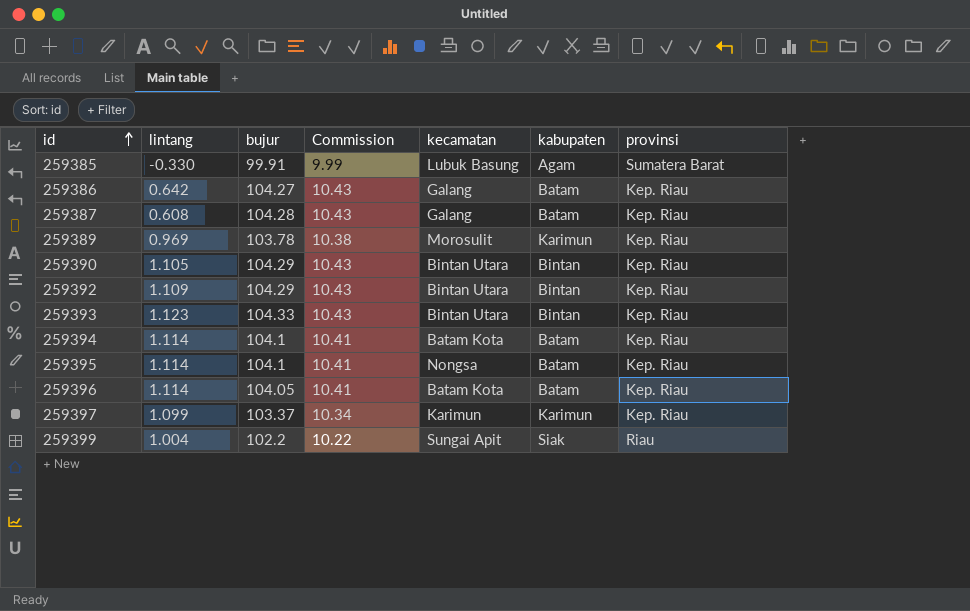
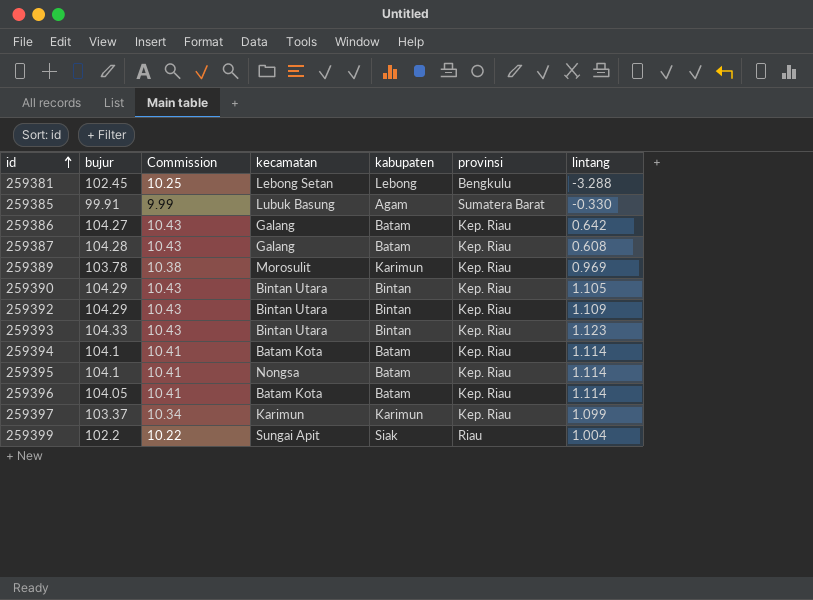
column lintang | position: 2 -> 7
row 259381: none -> 102.45 | 10.25 | Lebong Setan | Lebong | Bengkulu | -3.288

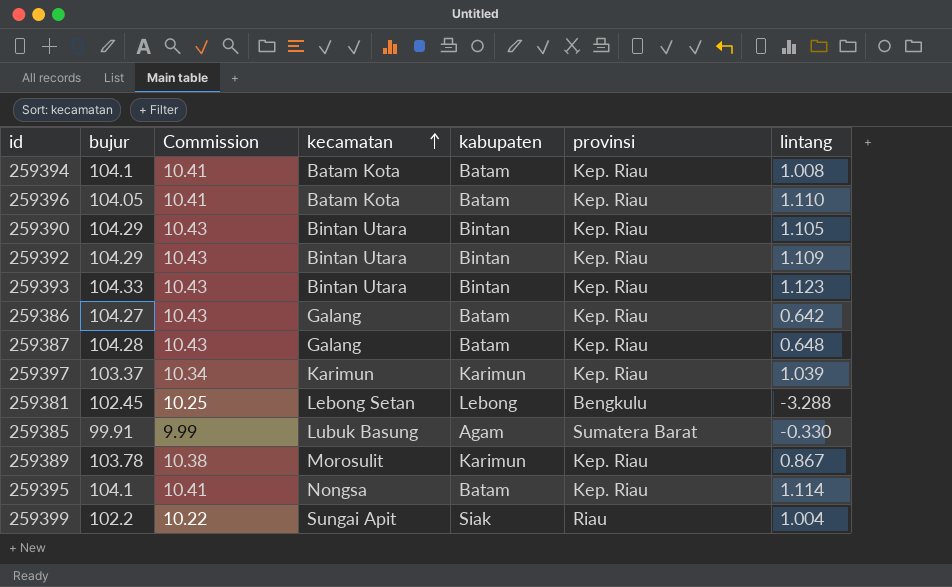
row order: id ascending -> kecamatan ascending
259394 | lintang: 1.114 -> 1.008
259396 | lintang: 1.114 -> 1.110
259387 | lintang: 0.608 -> 0.648
259397 | lintang: 1.099 -> 1.039
259389 | lintang: 0.969 -> 0.867

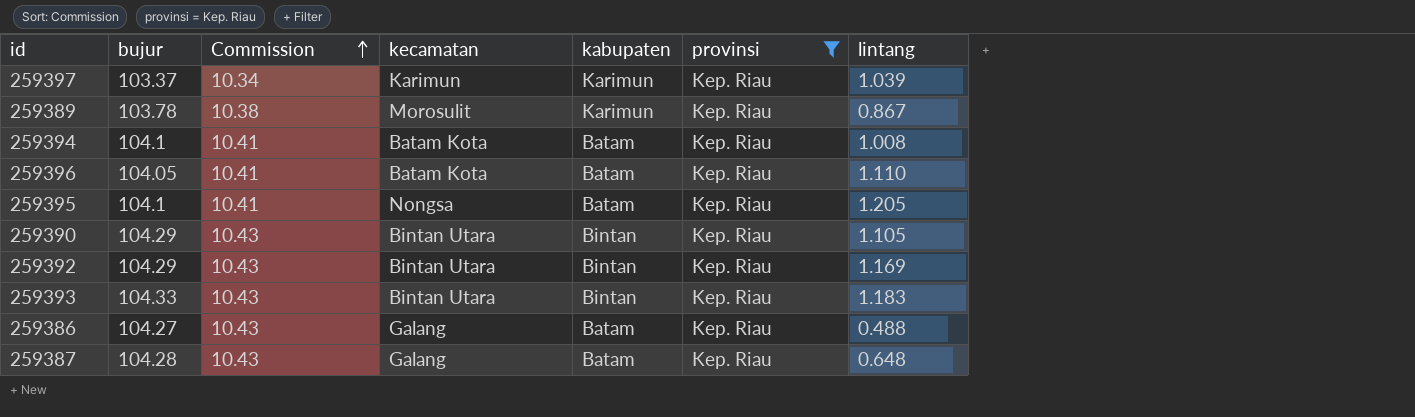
filter: none -> provinsi = Kep. Riau
row order: kecamatan ascending -> Commission ascending
259395 | lintang: 1.114 -> 1.205
259392 | lintang: 1.109 -> 1.169
259393 | lintang: 1.123 -> 1.183
259386 | lintang: 0.642 -> 0.488

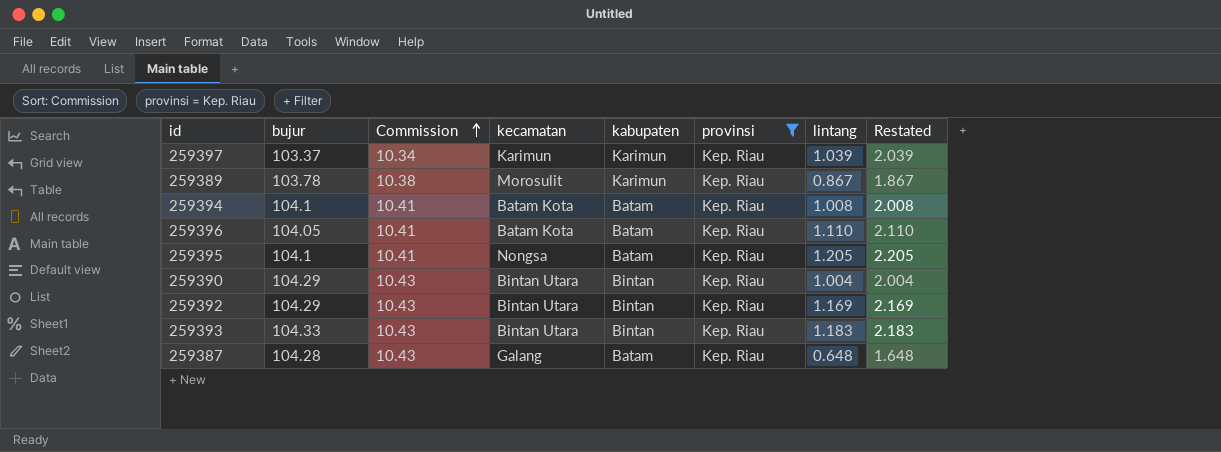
column Restated | formula: none -> [lintang] + 1
row 259386: 104.27 | 10.43 | Galang | Batam | Kep. Riau | 0.488 -> none
259390 | lintang: 1.105 -> 1.004

